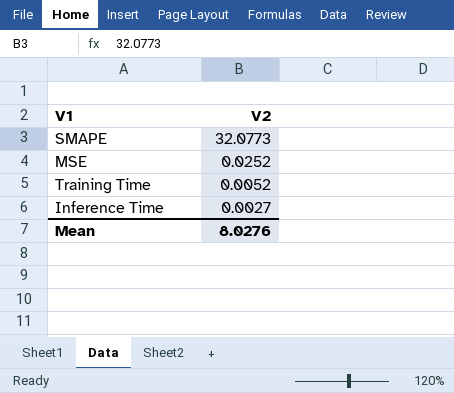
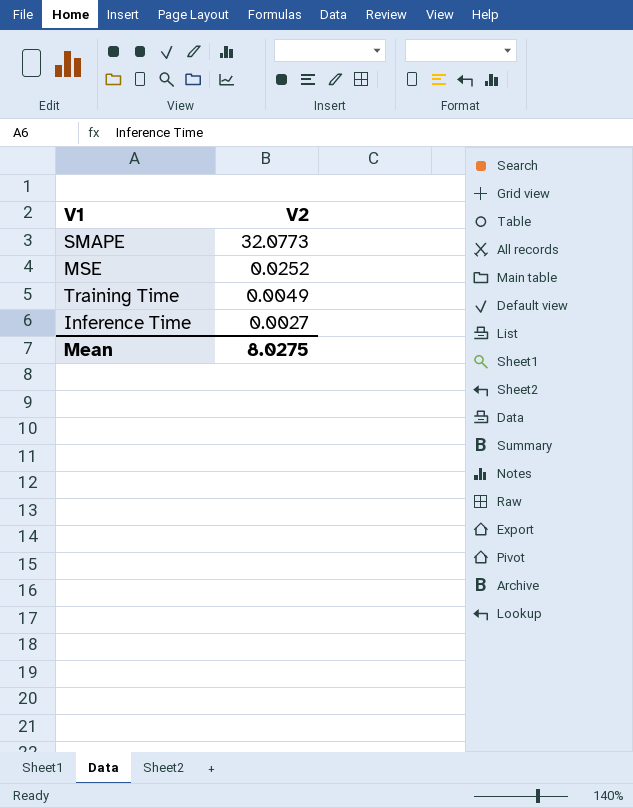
Training Time | V2: 0.0052 -> 0.0049
Mean | V2: 8.0276 -> 8.0275

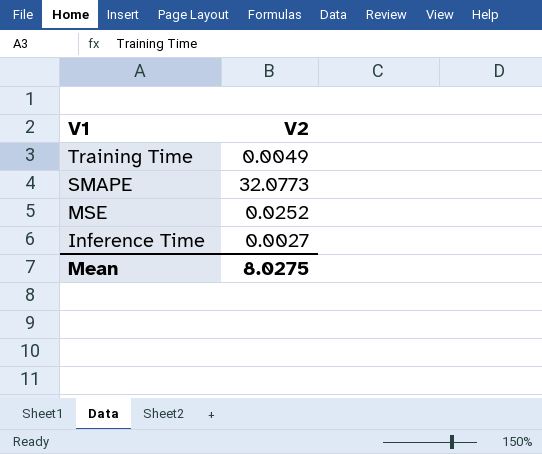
row order: V2 descending -> V1 descending

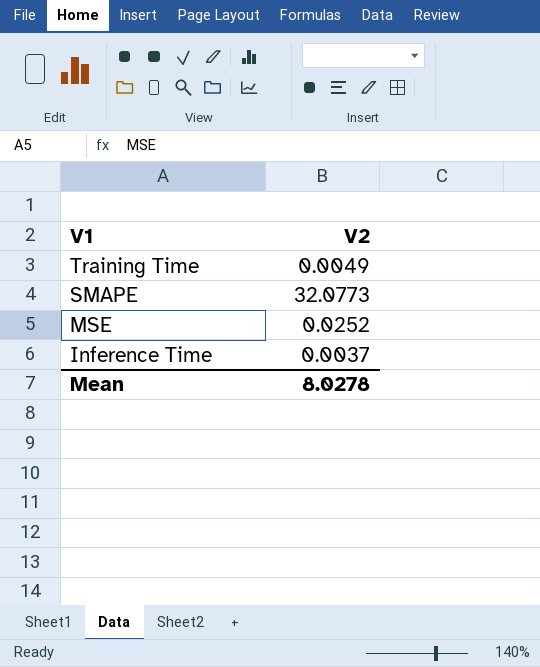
Inference Time | V2: 0.0027 -> 0.0037
Mean | V2: 8.0275 -> 8.0278

